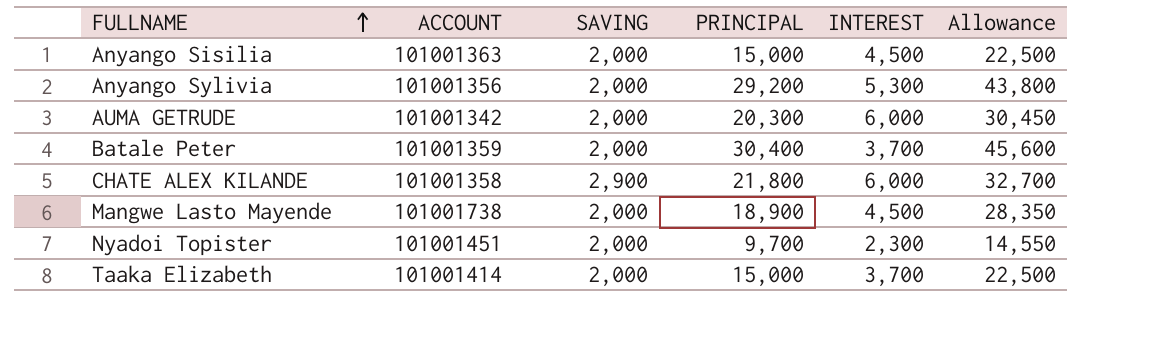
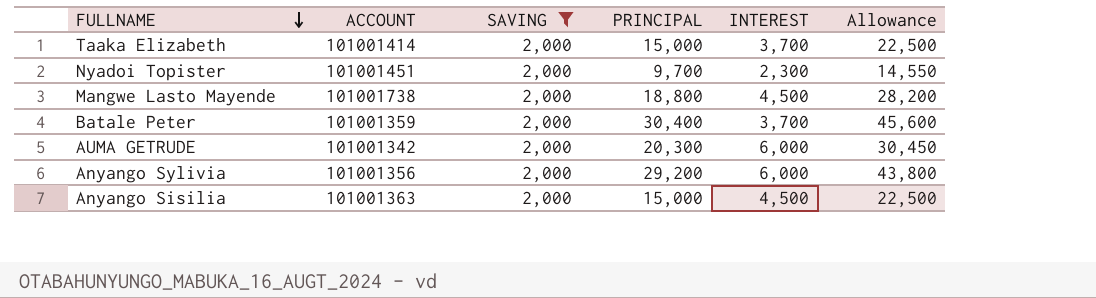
filter: none -> SAVING = 2,000
row order: FULLNAME ascending -> FULLNAME descending
Mangwe Lasto Mayende | PRINCIPAL: 18,900 -> 18,800
Mangwe Lasto Mayende | Allowance: 28,350 -> 28,200
Anyango Sylivia | INTEREST: 5,300 -> 6,000

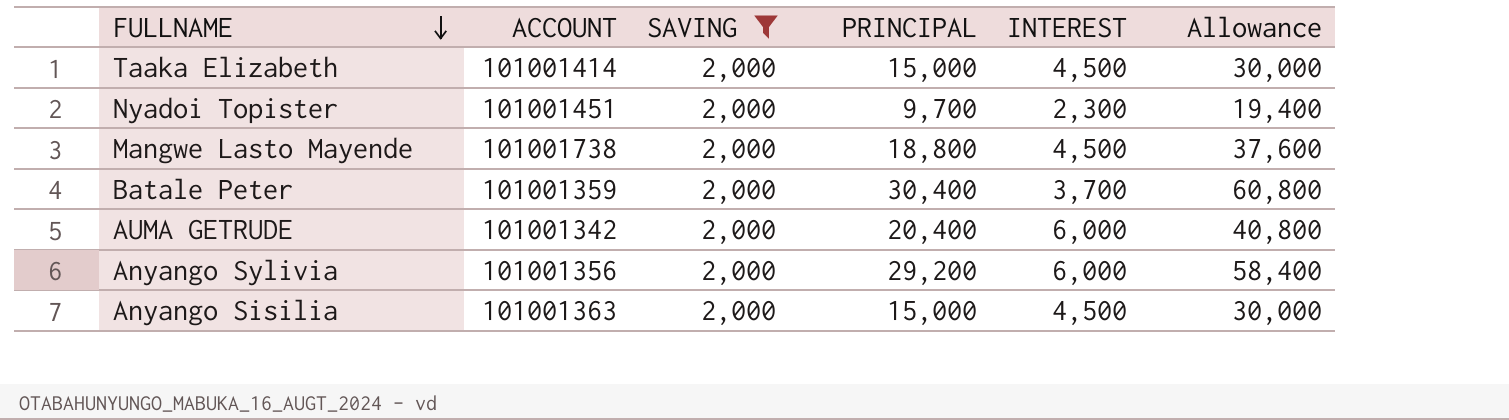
column Allowance | formula: [PRINCIPAL] * 1.5 -> [PRINCIPAL] * 2
Taaka Elizabeth | INTEREST: 3,700 -> 4,500
AUMA GETRUDE | PRINCIPAL: 20,300 -> 20,400

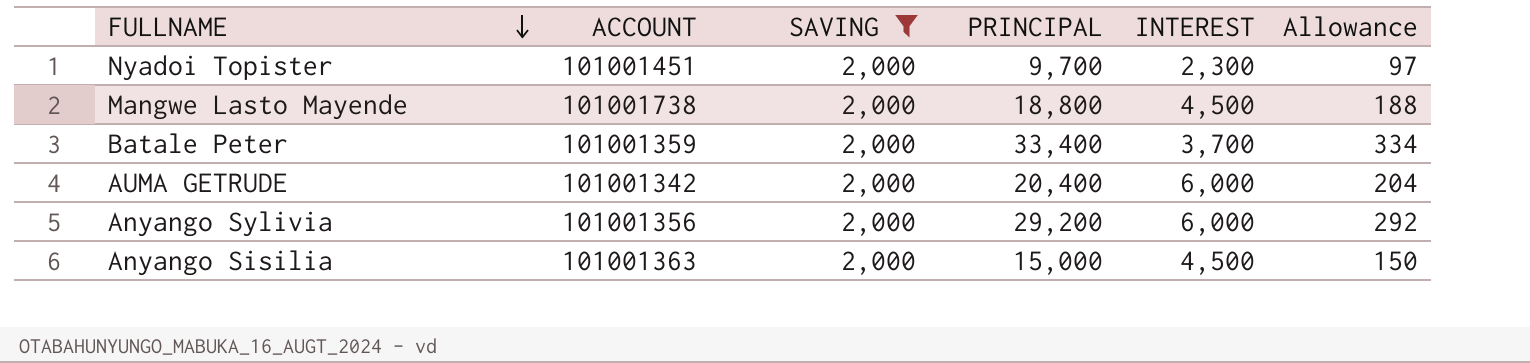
column Allowance | formula: [PRINCIPAL] * 2 -> [PRINCIPAL] * 0.01
row Taaka Elizabeth: 101001414 | 2,000 | 15,000 | 4,500 | 30,000 -> none
Batale Peter | PRINCIPAL: 30,400 -> 33,400

